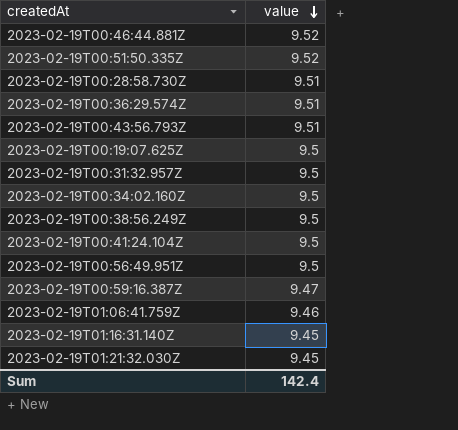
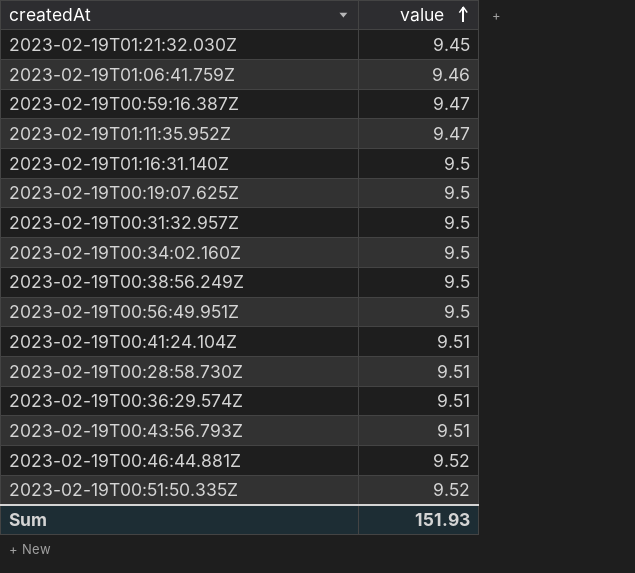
row order: value descending -> value ascending
row 2023-02-19T01:11:35.952Z: none -> 9.47
2023-02-19T01:16:31.140Z | value: 9.45 -> 9.5
2023-02-19T00:41:24.104Z | value: 9.5 -> 9.51
Sum | value: 142.4 -> 151.93

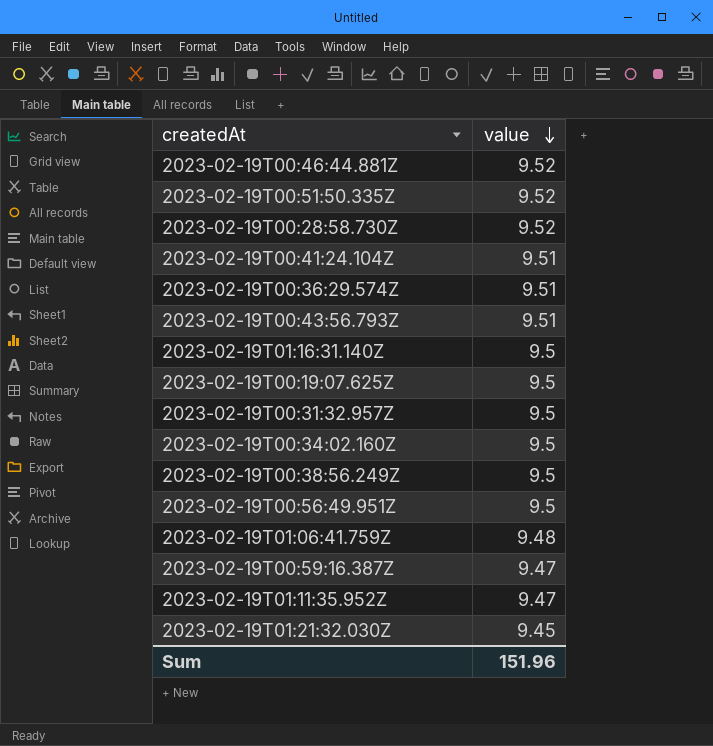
row order: value ascending -> value descending
2023-02-19T00:28:58.730Z | value: 9.51 -> 9.52
2023-02-19T01:06:41.759Z | value: 9.46 -> 9.48
Sum | value: 151.93 -> 151.96

